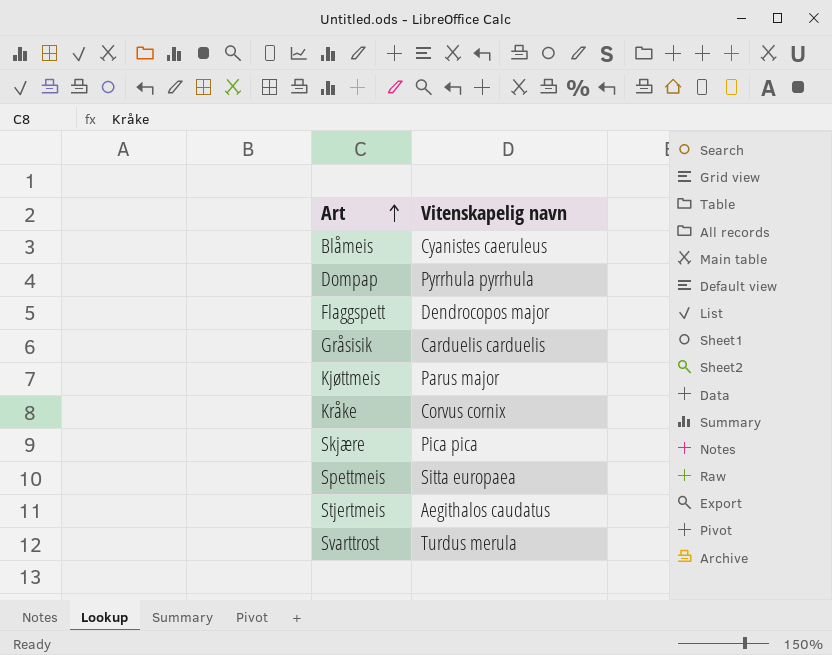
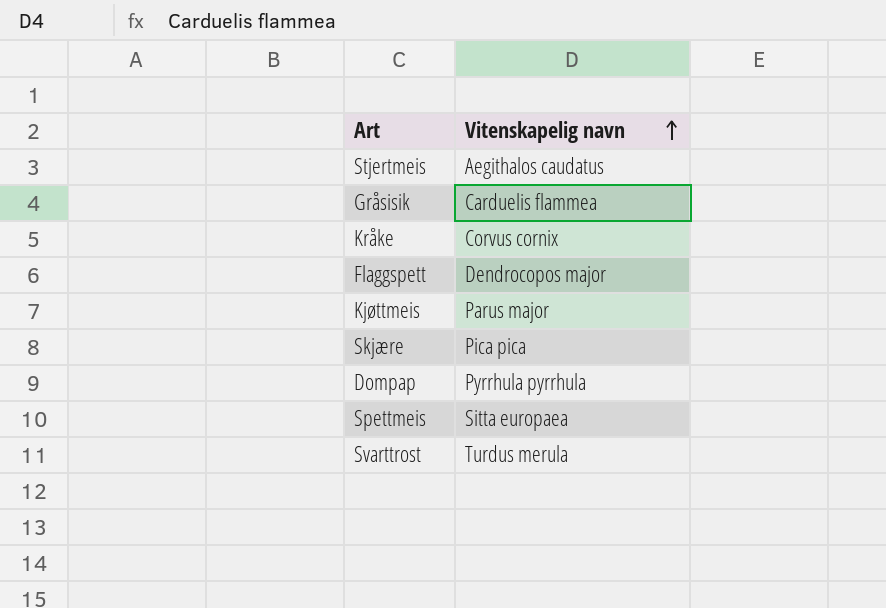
row order: Art ascending -> Vitenskapelig navn ascending
row Blåmeis: Cyanistes caeruleus -> none
Gråsisik | Vitenskapelig navn: Carduelis carduelis -> Carduelis flammea

